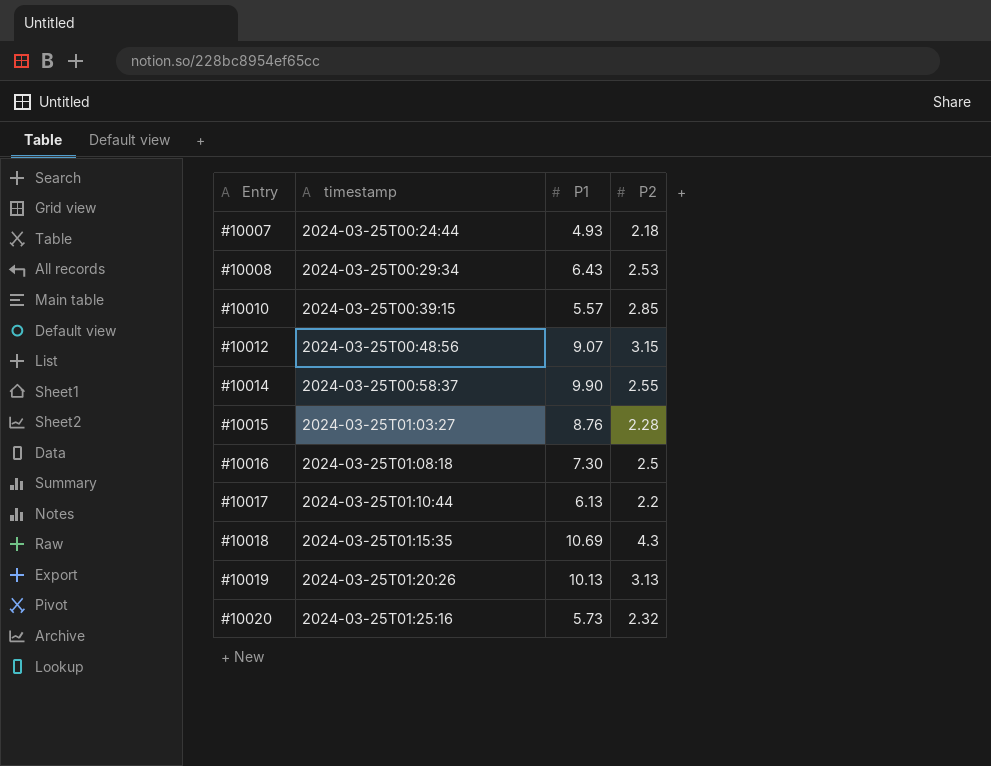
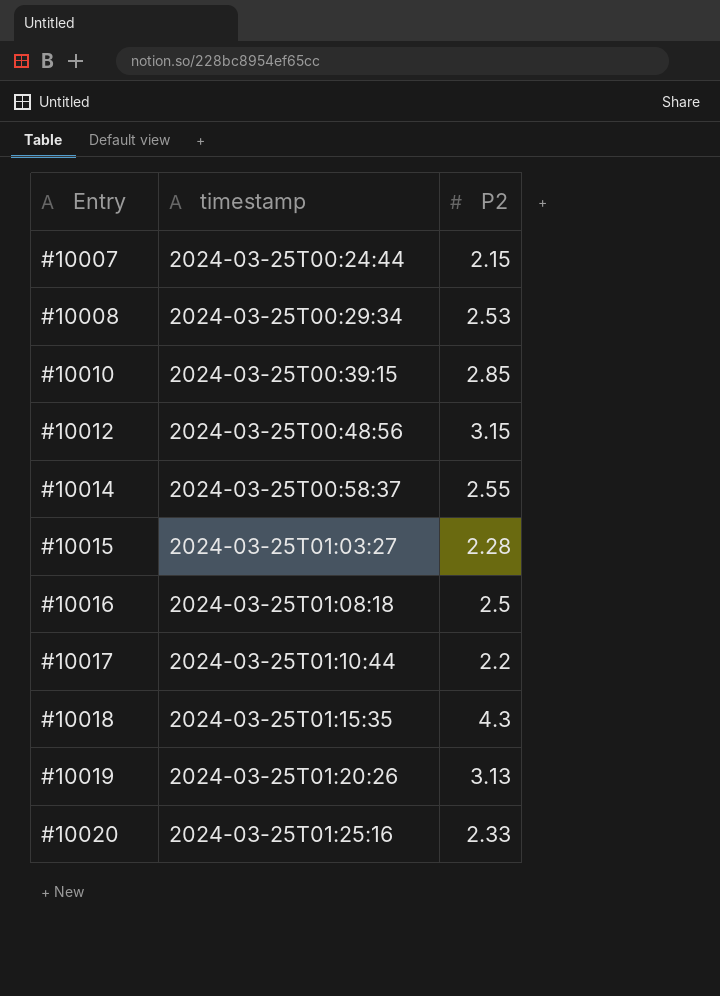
column P1 | position: 3 -> none
#10007 | P2: 2.18 -> 2.15
#10020 | P2: 2.32 -> 2.33

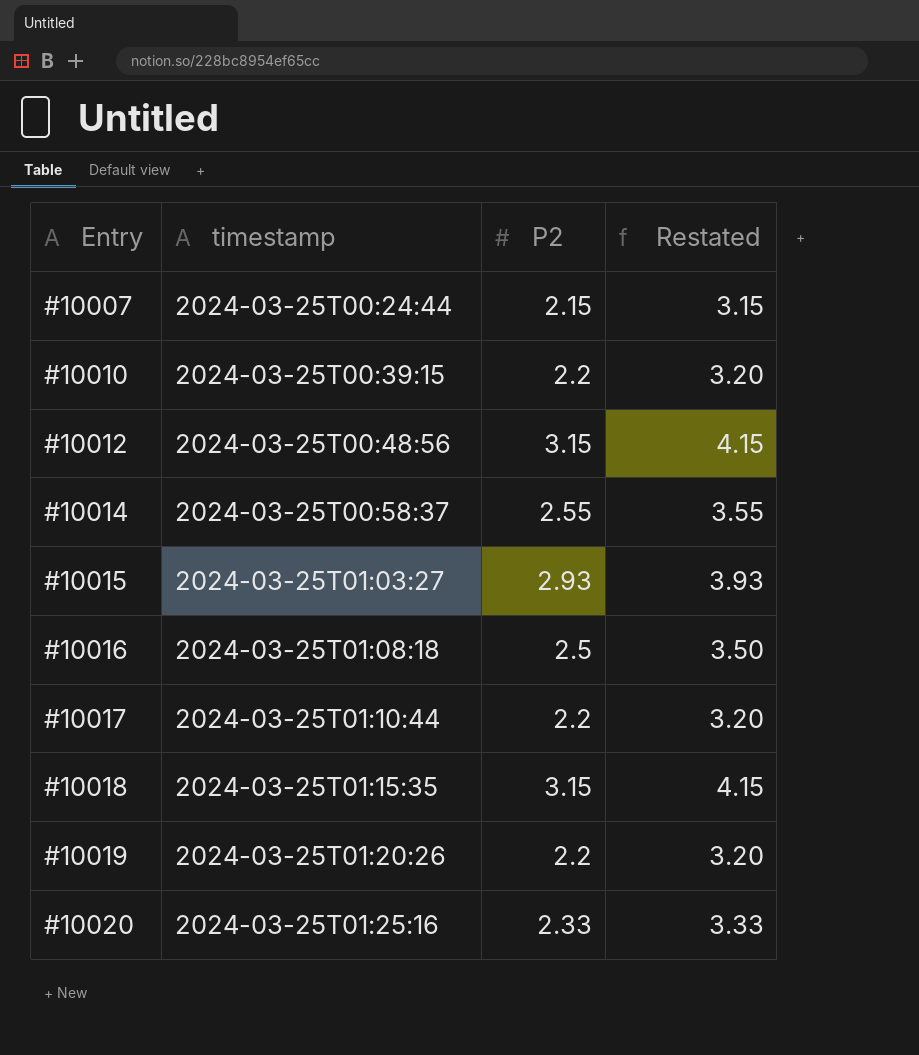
column Restated | formula: none -> [P2] + 1
row #10008: 2024-03-25T00:29:34 | 2.53 -> none
#10010 | P2: 2.85 -> 2.2
#10015 | P2: 2.28 -> 2.93
#10018 | P2: 4.3 -> 3.15
#10019 | P2: 3.13 -> 2.2

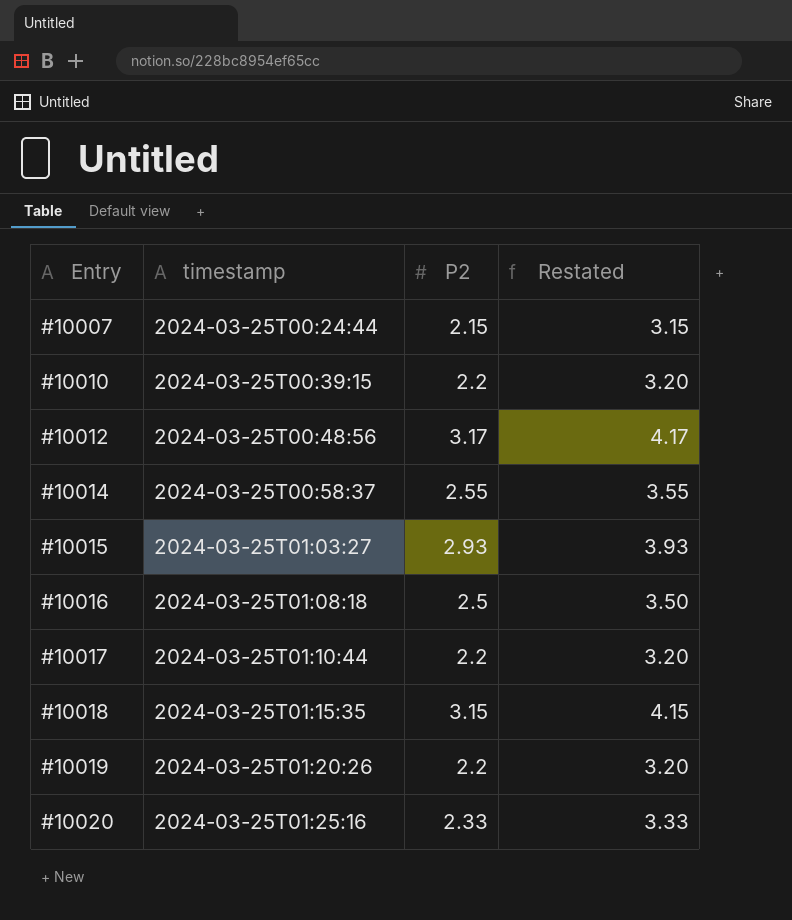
#10012 | P2: 3.15 -> 3.17
#10012 | Restated: 4.15 -> 4.17

